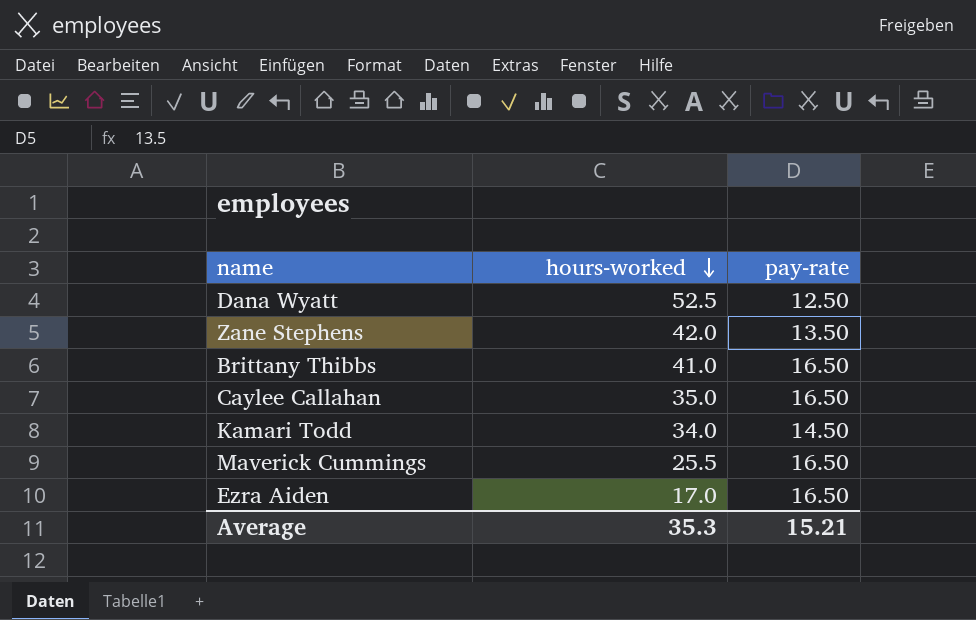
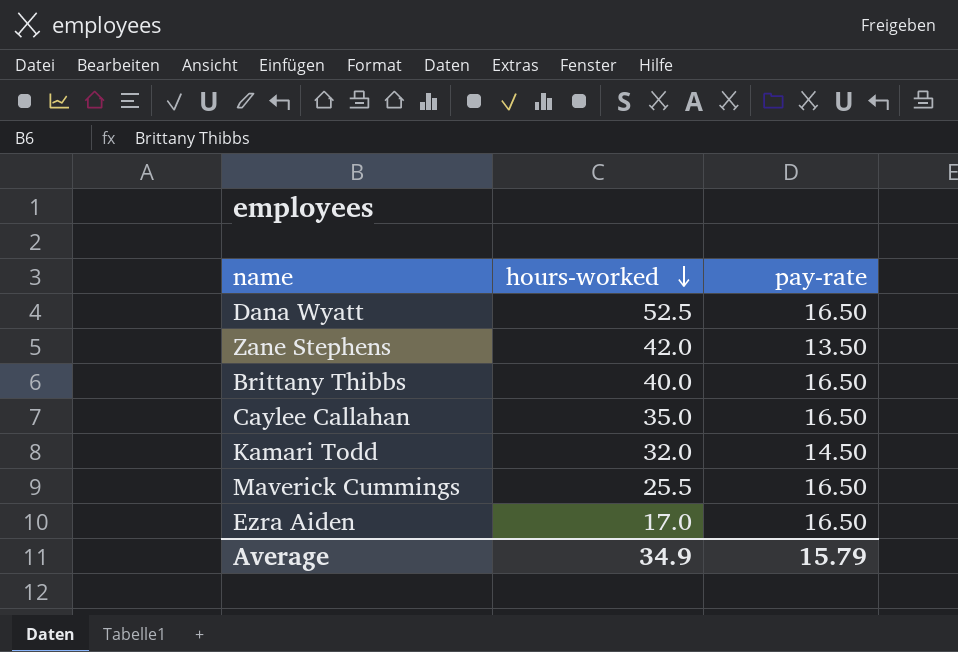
Dana Wyatt | pay-rate: 12.50 -> 16.50
Brittany Thibbs | hours-worked: 41.0 -> 40.0
Kamari Todd | hours-worked: 34.0 -> 32.0
Average | hours-worked: 35.3 -> 34.9
Average | pay-rate: 15.21 -> 15.79

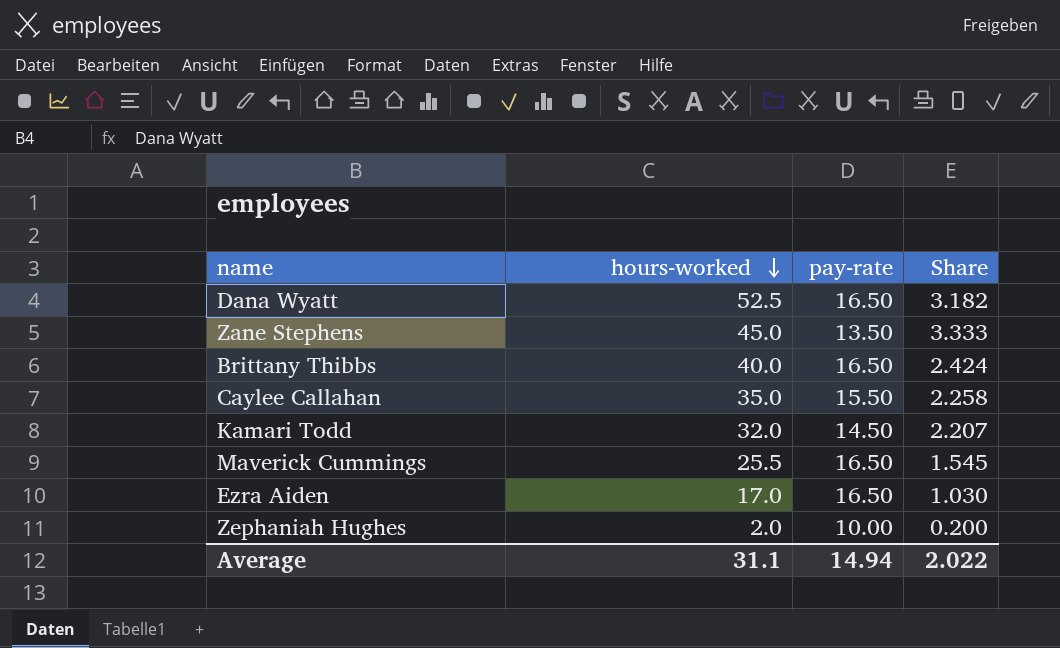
column Share | formula: none -> [hours-worked] / [pay-rate]
Zane Stephens | hours-worked: 42.0 -> 45.0
Caylee Callahan | pay-rate: 16.50 -> 15.50
row Zephaniah Hughes: none -> 2.0 | 10.00 | 0.200
Average | hours-worked: 34.9 -> 31.1
Average | pay-rate: 15.79 -> 14.94

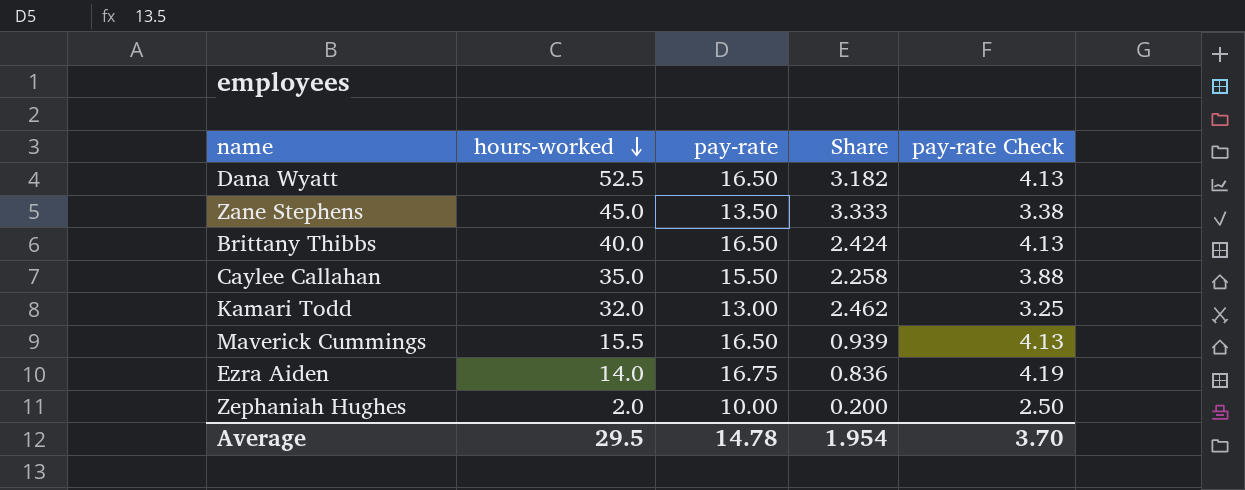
column pay-rate Check | formula: none -> [pay-rate] * 0.25
Kamari Todd | pay-rate: 14.50 -> 13.00
Kamari Todd | Share: 2.207 -> 2.462
Maverick Cummings | hours-worked: 25.5 -> 15.5
Maverick Cummings | Share: 1.545 -> 0.939
Ezra Aiden | hours-worked: 17.0 -> 14.0
Ezra Aiden | pay-rate: 16.50 -> 16.75
Ezra Aiden | Share: 1.030 -> 0.836
Average | hours-worked: 31.1 -> 29.5
Average | pay-rate: 14.94 -> 14.78
Average | Share: 2.022 -> 1.954

